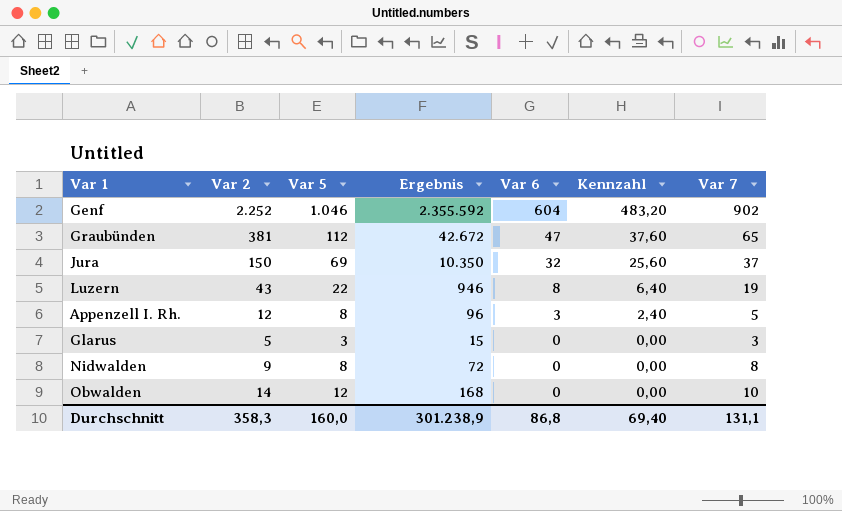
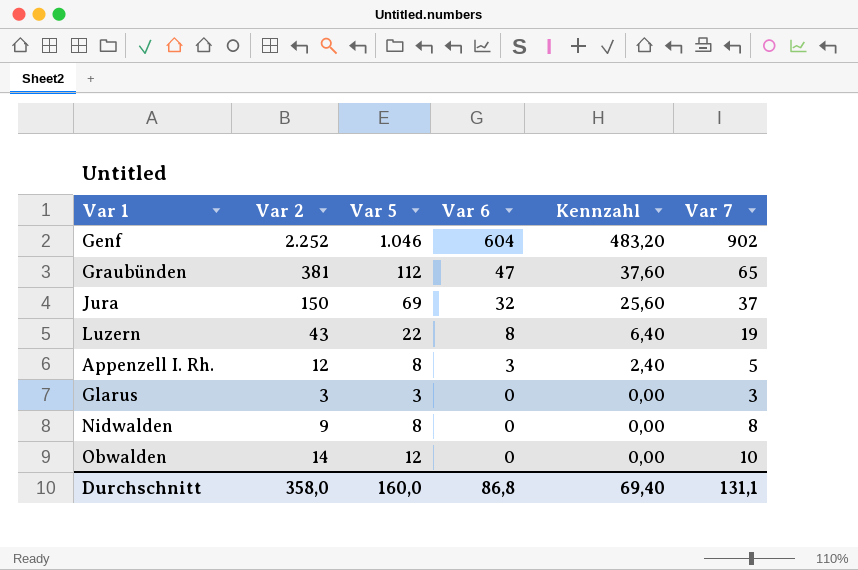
column Ergebnis | formula: [Var 2] * [Var 5] -> none
Glarus | Var 2: 5 -> 3
Durchschnitt | Var 2: 358,3 -> 358,0

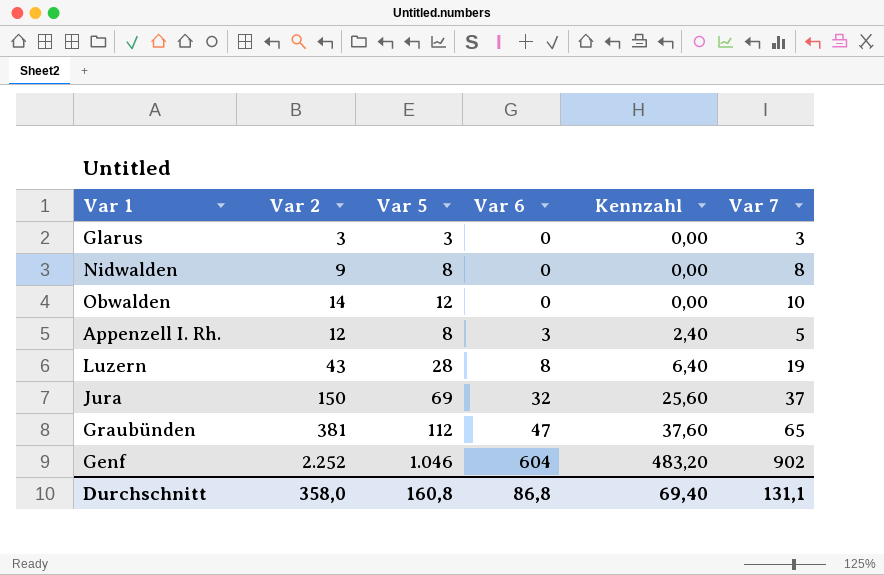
row order: Var 6 descending -> Var 6 ascending
Luzern | Var 5: 22 -> 28
Durchschnitt | Var 5: 160,0 -> 160,8

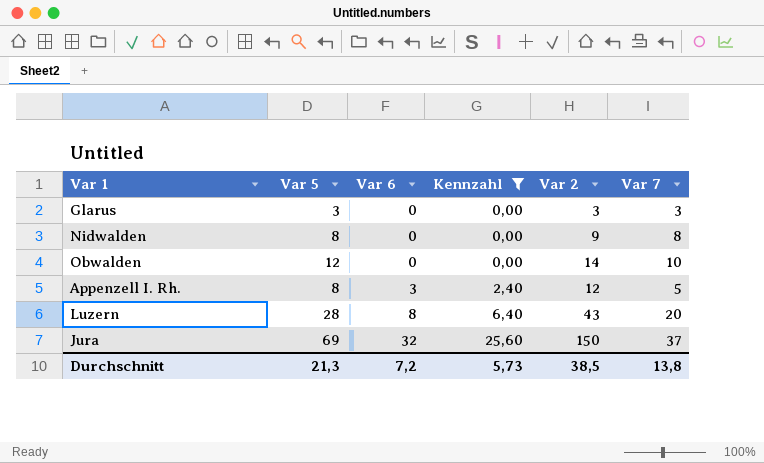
filter: none -> Kennzahl <= 25,60
column Var 2 | position: 2 -> 5
Luzern | Var 7: 19 -> 20
Durchschnitt | Var 5: 160,8 -> 21,3
Durchschnitt | Var 6: 86,8 -> 7,2
Durchschnitt | Kennzahl: 69,40 -> 5,73
Durchschnitt | Var 2: 358,0 -> 38,5
Durchschnitt | Var 7: 131,1 -> 13,8

